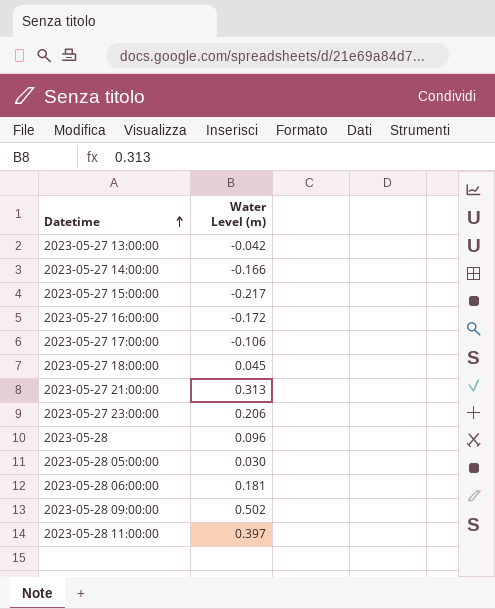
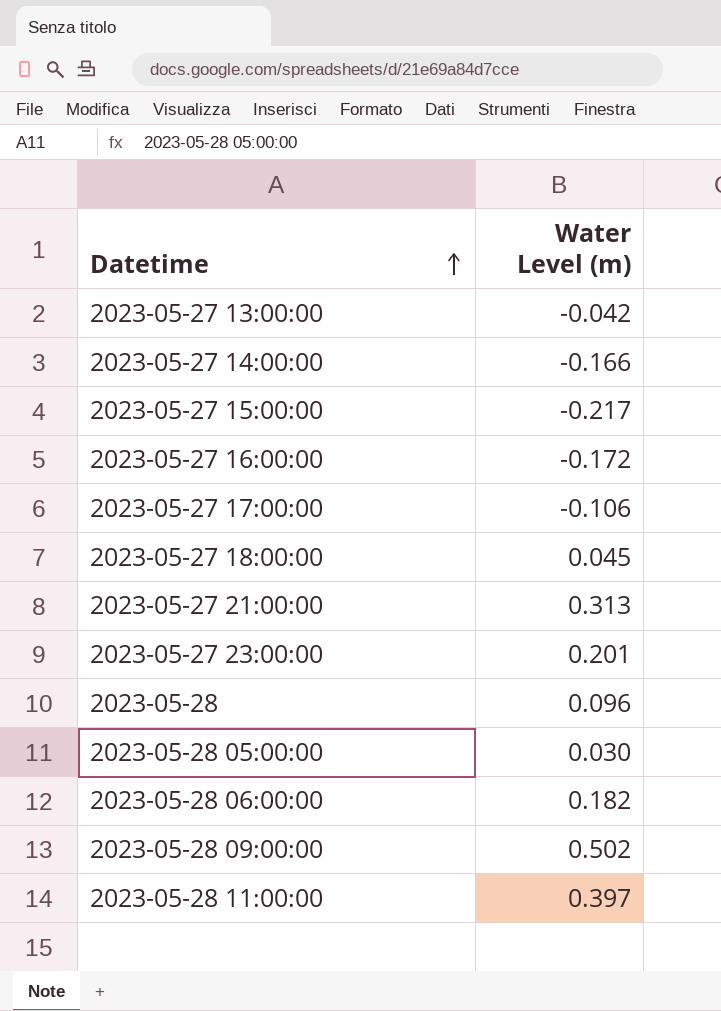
2023-05-27 23:00:00 | Water Level (m): 0.206 -> 0.201
2023-05-28 06:00:00 | Water Level (m): 0.181 -> 0.182

